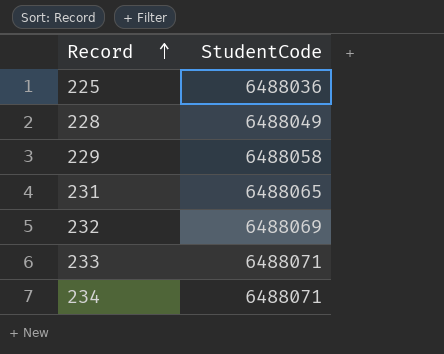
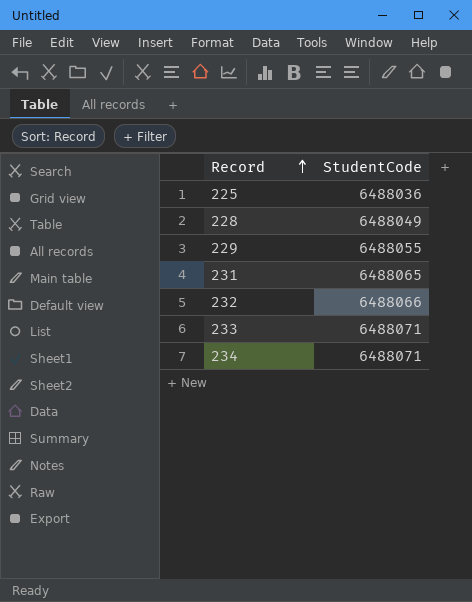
229 | StudentCode: 6488058 -> 6488055
232 | StudentCode: 6488069 -> 6488066

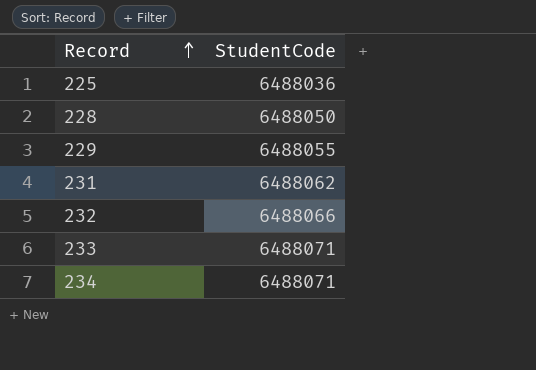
228 | StudentCode: 6488049 -> 6488050
231 | StudentCode: 6488065 -> 6488062

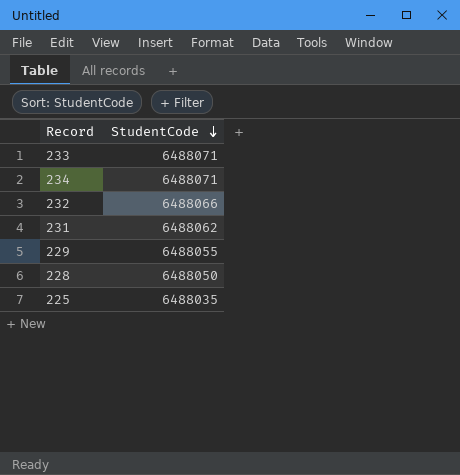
row order: Record ascending -> StudentCode descending
225 | StudentCode: 6488036 -> 6488035

